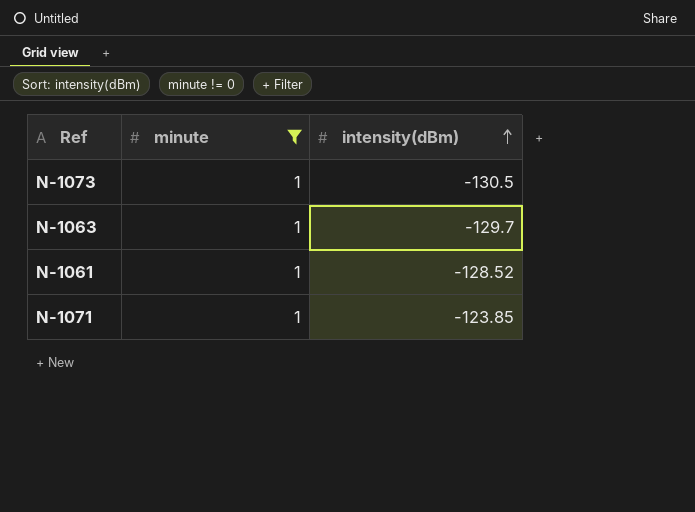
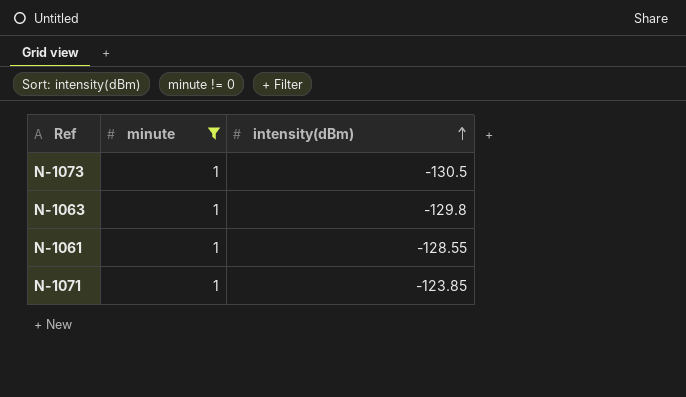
N-1063 | intensity(dBm): -129.7 -> -129.8
N-1061 | intensity(dBm): -128.52 -> -128.55

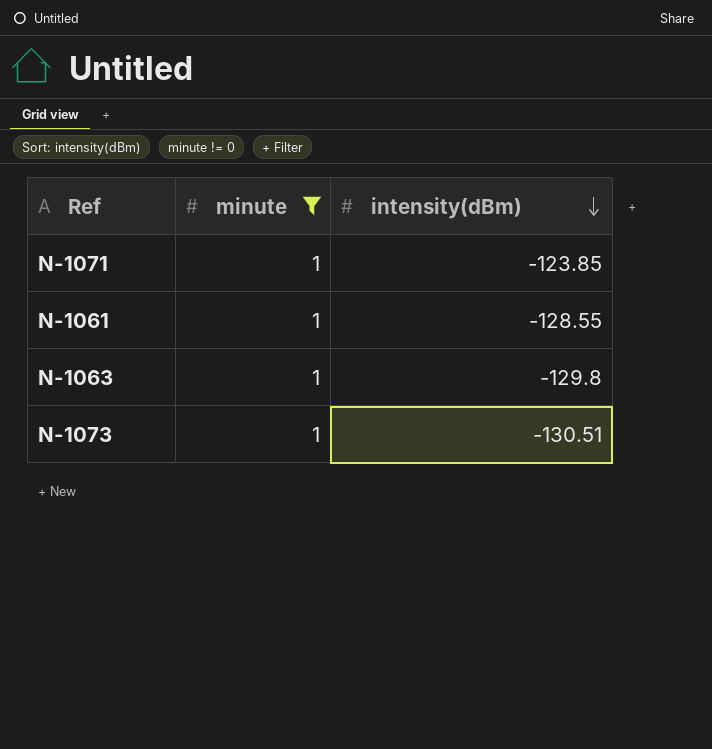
row order: intensity(dBm) ascending -> intensity(dBm) descending
N-1073 | intensity(dBm): -130.5 -> -130.51

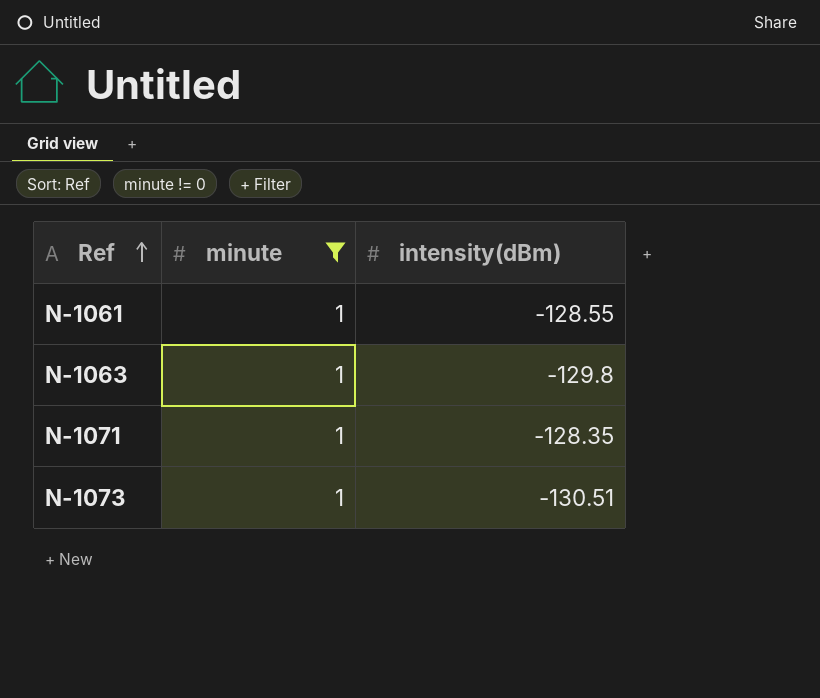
row order: intensity(dBm) descending -> Ref ascending
N-1071 | intensity(dBm): -123.85 -> -128.35

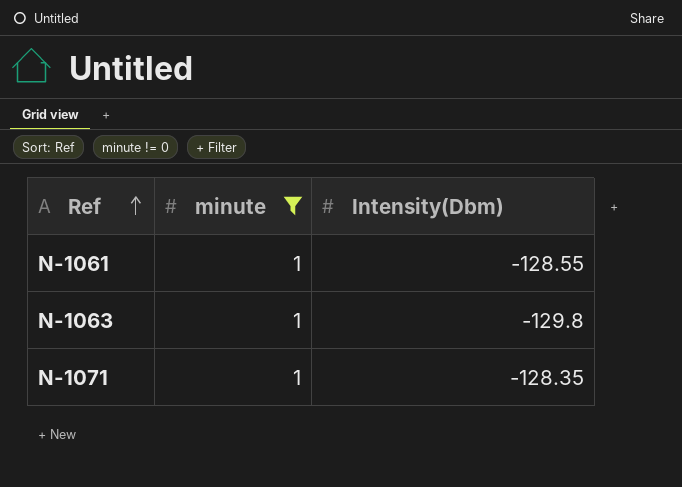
column name: intensity(dBm) -> Intensity(Dbm)
row N-1073: 1 | -130.51 -> none

